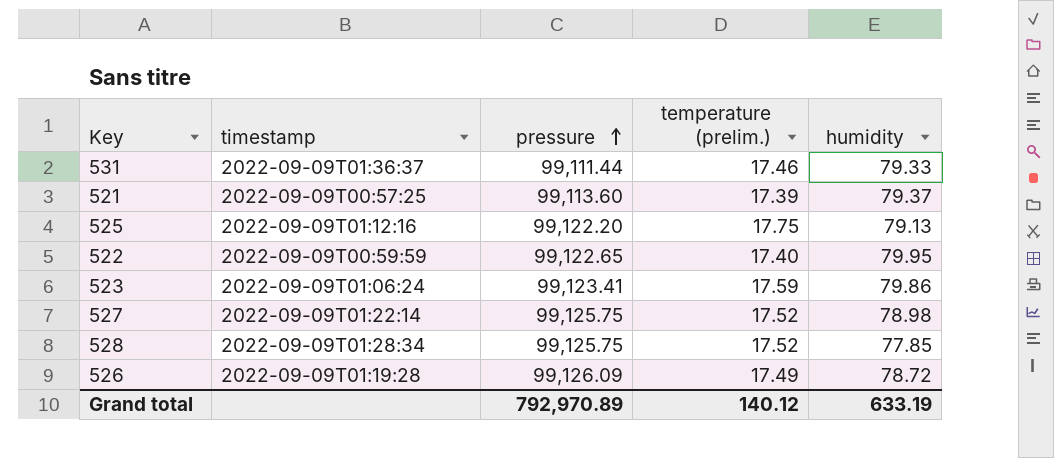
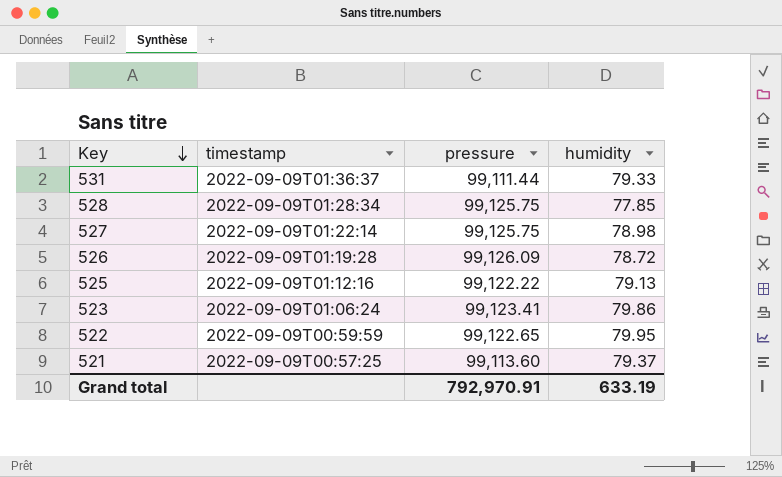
row order: pressure ascending -> Key descending
column temperature (prelim.) | position: 4 -> none
525 | pressure: 99,122.20 -> 99,122.22
Grand total | pressure: 792,970.89 -> 792,970.91

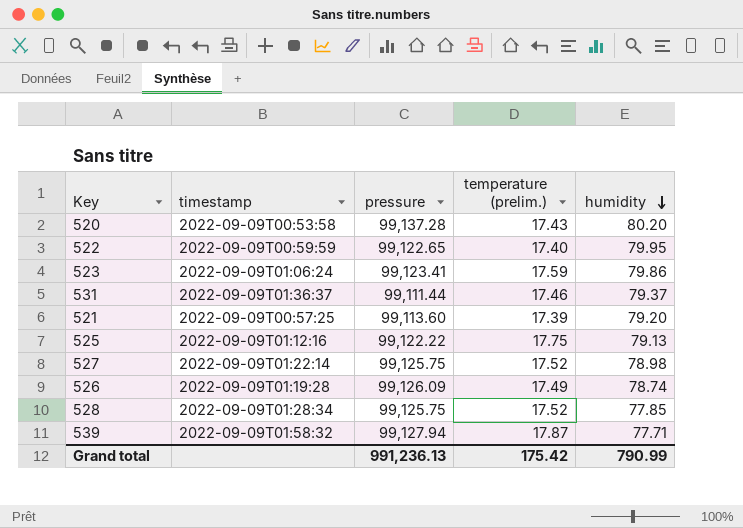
row order: Key descending -> humidity descending
column temperature (prelim.) | position: none -> 4
row 520: none -> 2022-09-09T00:53:58 | 99,137.28 | 17.43 | 80.20
531 | humidity: 79.33 -> 79.37
521 | humidity: 79.37 -> 79.20
526 | humidity: 78.72 -> 78.74
row 539: none -> 2022-09-09T01:58:32 | 99,127.94 | 17.87 | 77.71
Grand total | pressure: 792,970.91 -> 991,236.13
Grand total | humidity: 633.19 -> 790.99

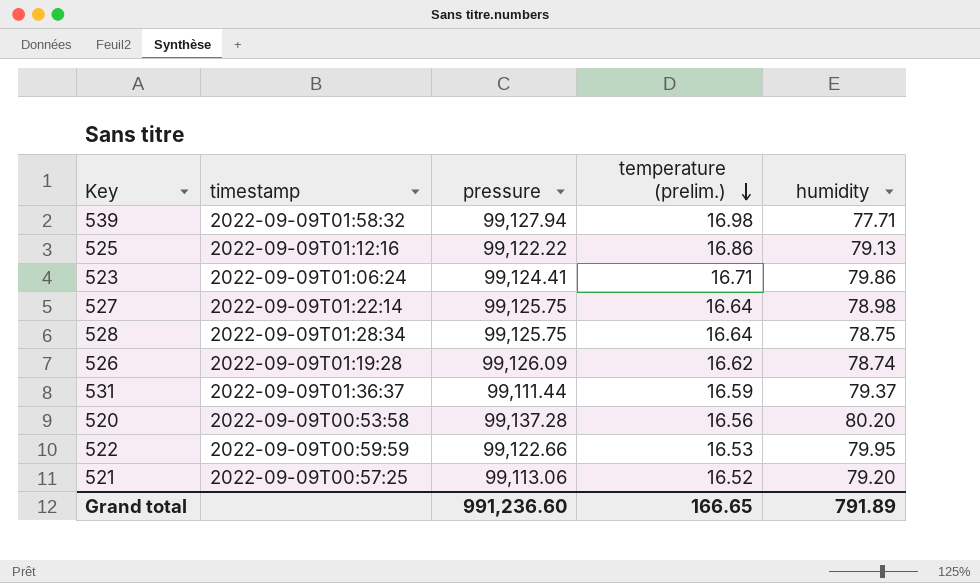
row order: humidity descending -> temperature (prelim.) descending
539 | temperature (prelim.): 17.87 -> 16.98
525 | temperature (prelim.): 17.75 -> 16.86
523 | pressure: 99,123.41 -> 99,124.41
523 | temperature (prelim.): 17.59 -> 16.71
527 | temperature (prelim.): 17.52 -> 16.64
528 | temperature (prelim.): 17.52 -> 16.64
528 | humidity: 77.85 -> 78.75
526 | temperature (prelim.): 17.49 -> 16.62
531 | temperature (prelim.): 17.46 -> 16.59
520 | temperature (prelim.): 17.43 -> 16.56
522 | pressure: 99,122.65 -> 99,122.66
522 | temperature (prelim.): 17.40 -> 16.53
521 | pressure: 99,113.60 -> 99,113.06
521 | temperature (prelim.): 17.39 -> 16.52
Grand total | pressure: 991,236.13 -> 991,236.60
Grand total | temperature (prelim.): 175.42 -> 166.65
Grand total | humidity: 790.99 -> 791.89

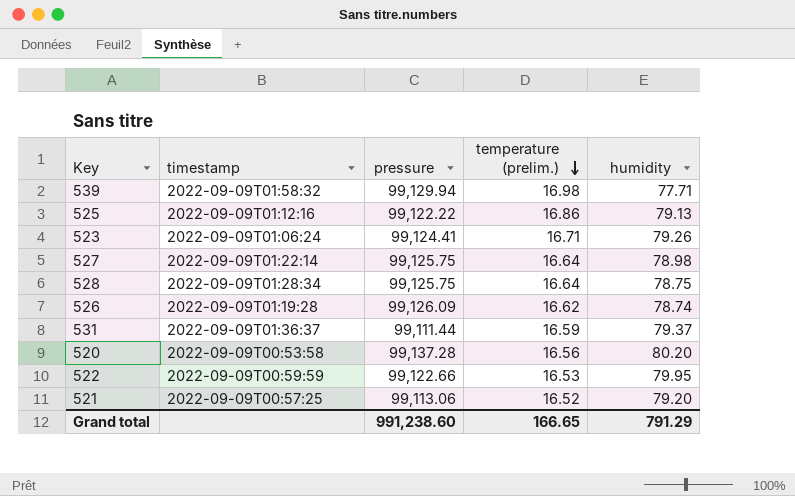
539 | pressure: 99,127.94 -> 99,129.94
523 | humidity: 79.86 -> 79.26
Grand total | pressure: 991,236.60 -> 991,238.60
Grand total | humidity: 791.89 -> 791.29

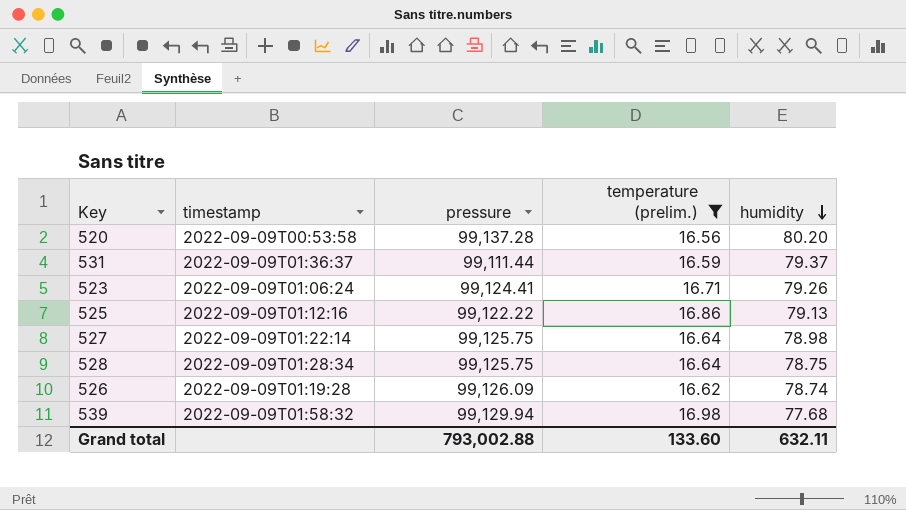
filter: none -> temperature (prelim.) >= 16.56
row order: temperature (prelim.) descending -> humidity descending
539 | humidity: 77.71 -> 77.68
Grand total | pressure: 991,238.60 -> 793,002.88
Grand total | temperature (prelim.): 166.65 -> 133.60
Grand total | humidity: 791.29 -> 632.11

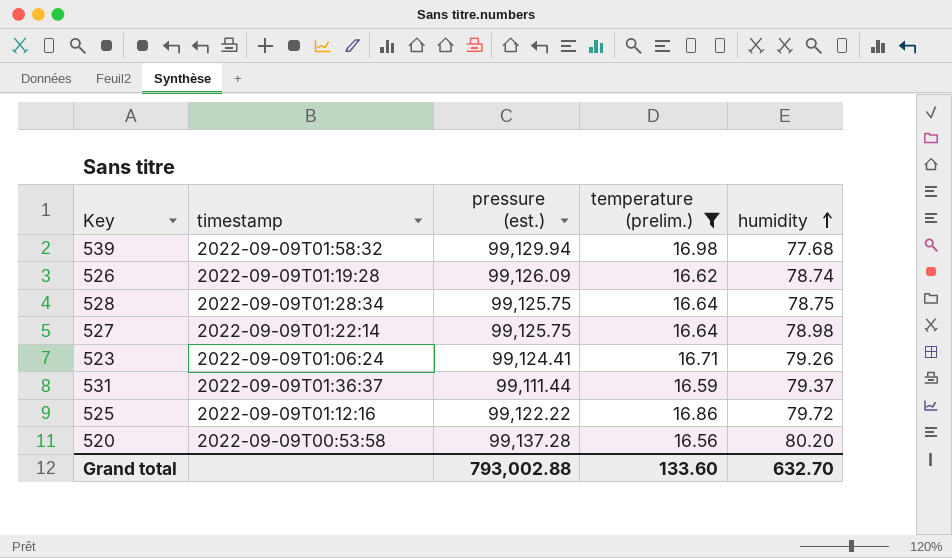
row order: humidity descending -> humidity ascending
column name: pressure -> pressure (est.)
525 | humidity: 79.13 -> 79.72
Grand total | humidity: 632.11 -> 632.70

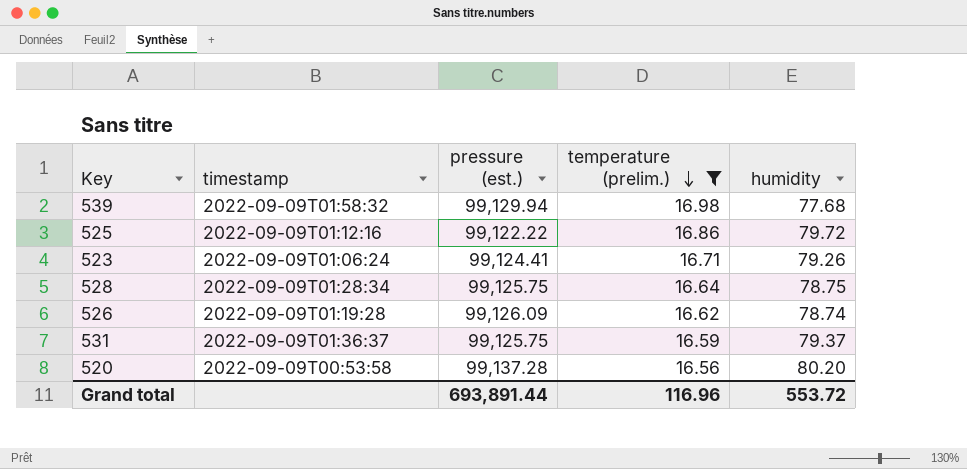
row order: humidity ascending -> temperature (prelim.) descending
row 527: 2022-09-09T01:22:14 | 99,125.75 | 16.64 | 78.98 -> none
531 | pressure (est.): 99,111.44 -> 99,125.75
Grand total | pressure (est.): 793,002.88 -> 693,891.44
Grand total | temperature (prelim.): 133.60 -> 116.96
Grand total | humidity: 632.70 -> 553.72

